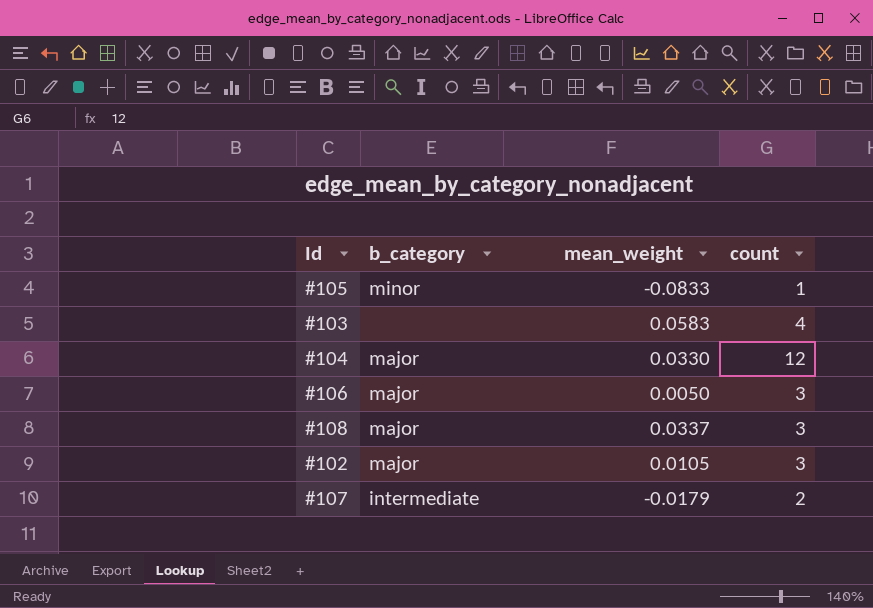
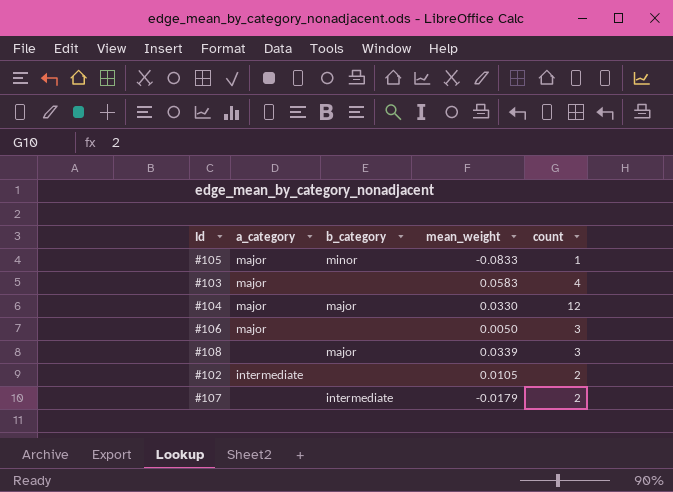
column a_category | position: none -> 2
#106 | b_category: major -> none
#108 | mean_weight: 0.0337 -> 0.0339
#102 | b_category: major -> none
#102 | count: 3 -> 2

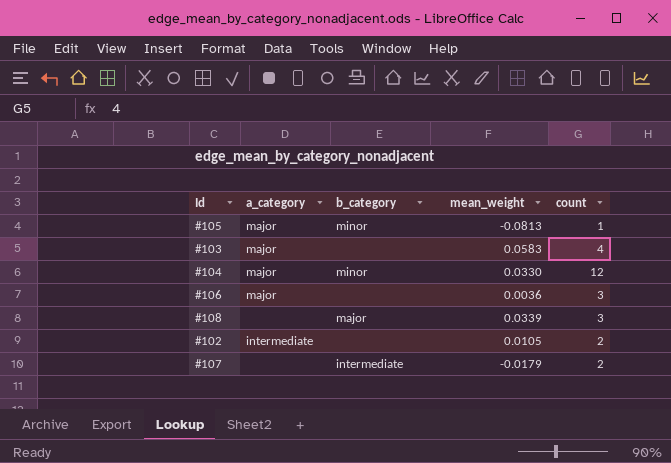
#105 | mean_weight: -0.0833 -> -0.0813
#104 | b_category: major -> minor
#106 | mean_weight: 0.0050 -> 0.0036

